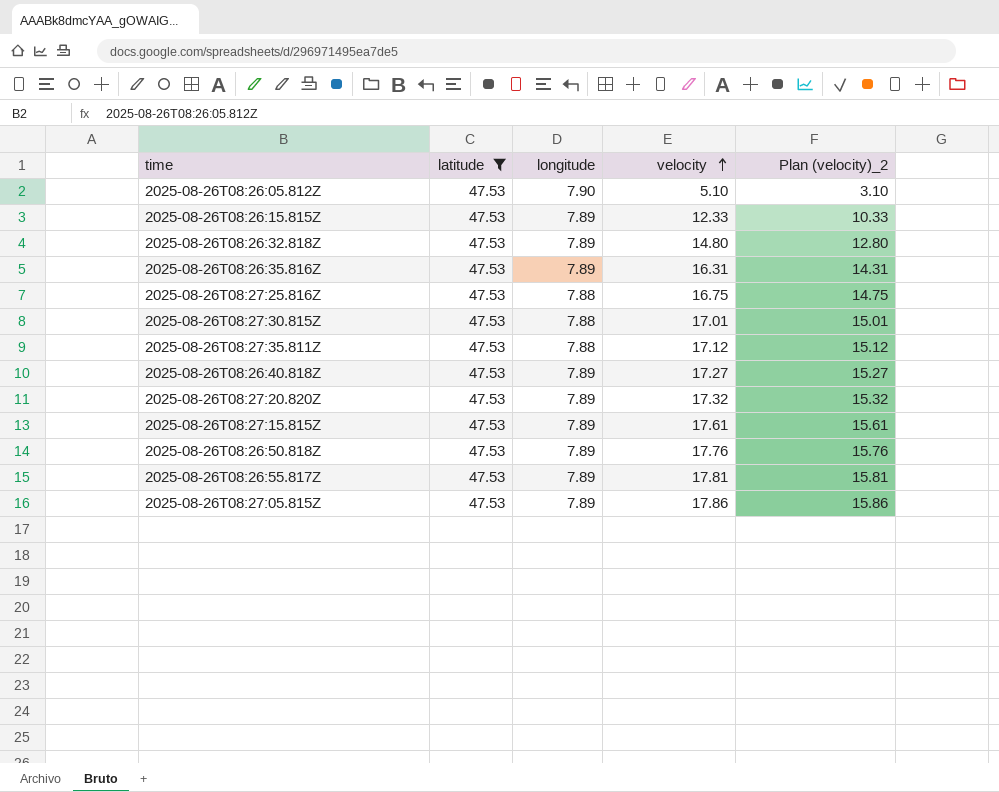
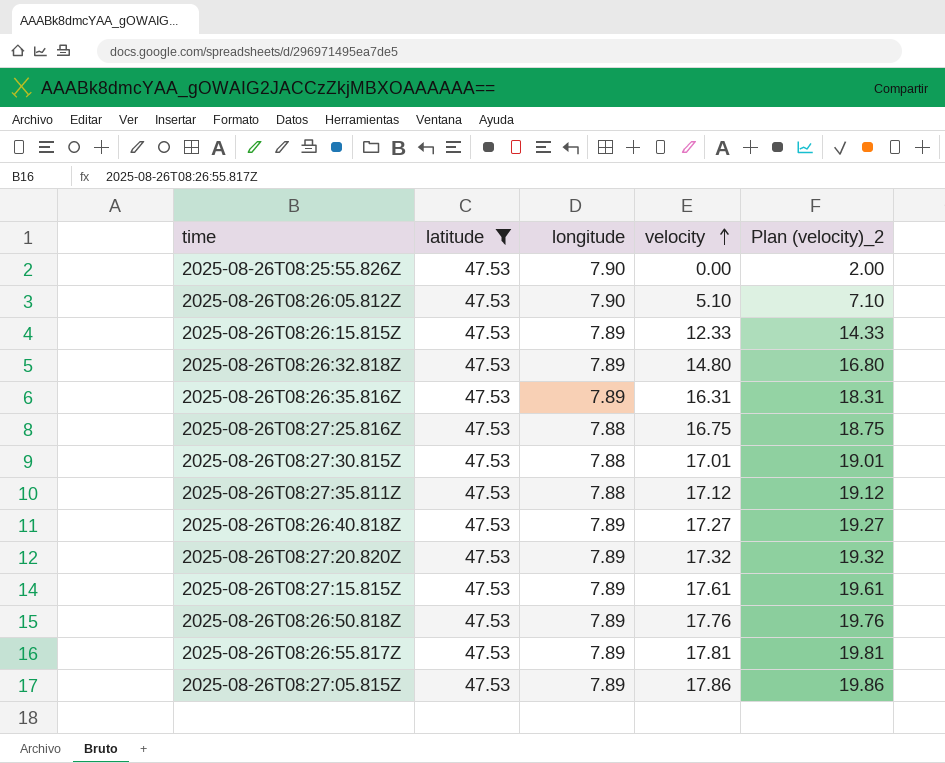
column Plan (velocity)_2 | formula: [velocity] - 2 -> [velocity] + 2
row 2025-08-26T08:25:55.826Z: none -> 47.53 | 7.90 | 0.00 | 2.00

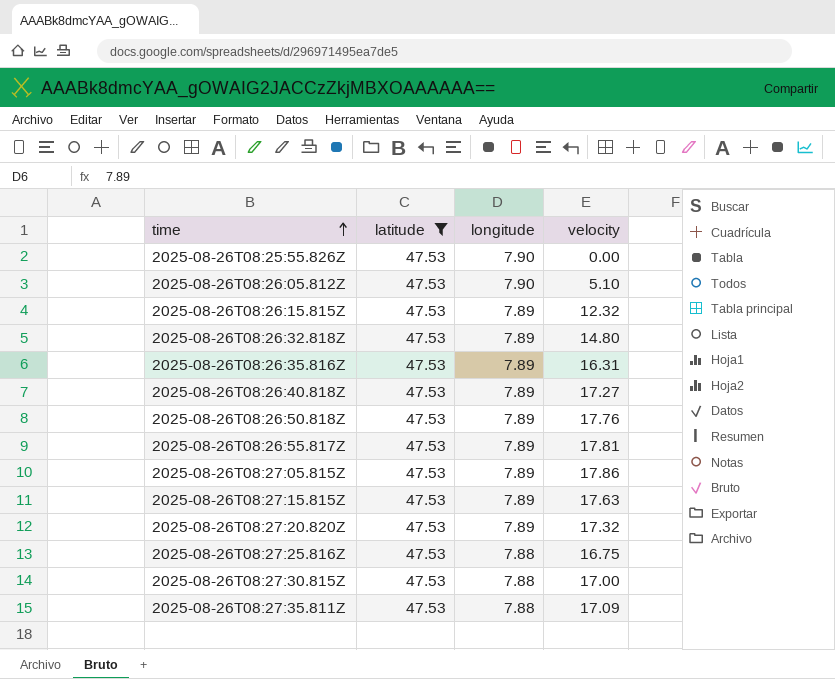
row order: velocity ascending -> time ascending
column Plan (velocity)_2 | formula: [velocity] + 2 -> none
2025-08-26T08:26:15.815Z | velocity: 12.33 -> 12.32
2025-08-26T08:27:15.815Z | velocity: 17.61 -> 17.63
2025-08-26T08:27:30.815Z | velocity: 17.01 -> 17.00
2025-08-26T08:27:35.811Z | velocity: 17.12 -> 17.09

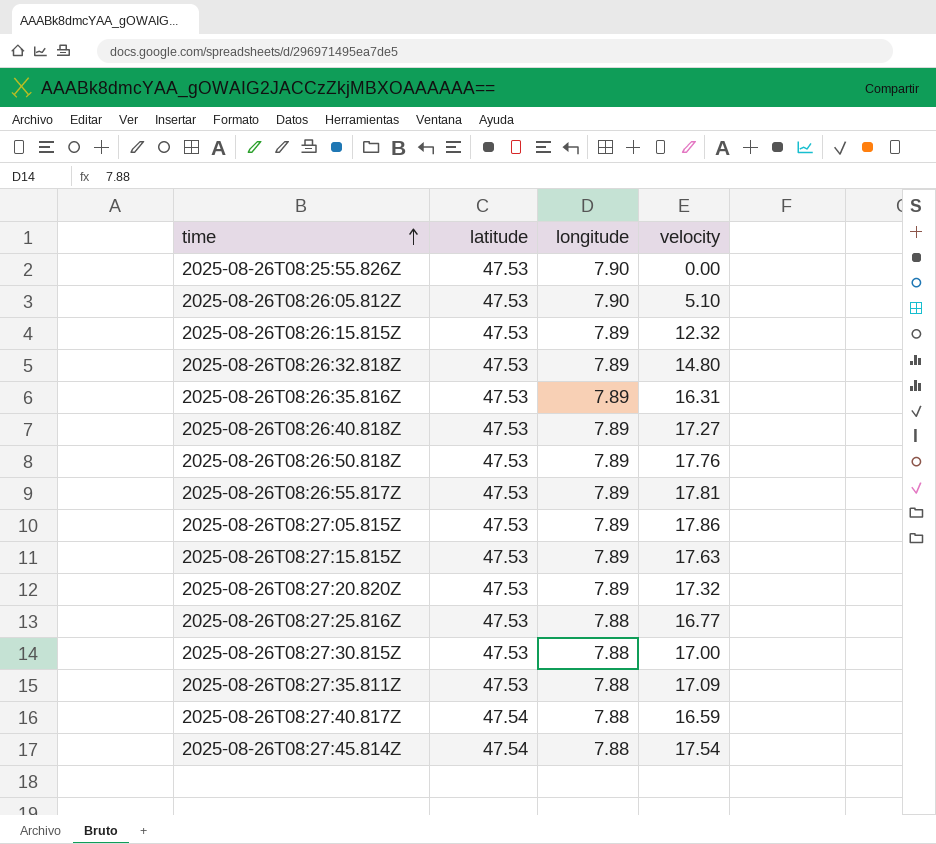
filter: latitude = 47.53 -> none
2025-08-26T08:27:25.816Z | velocity: 16.75 -> 16.77

